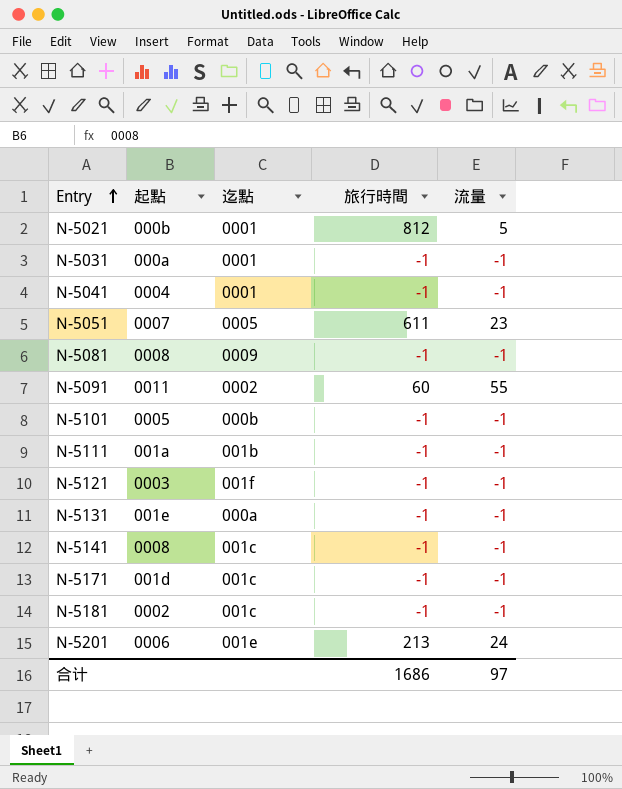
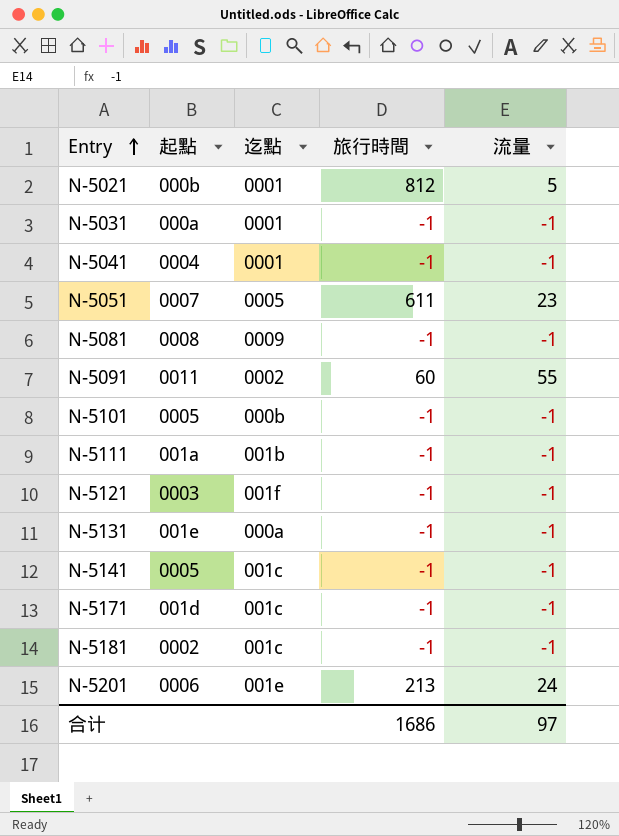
N-5141 | 起點: 0008 -> 0005

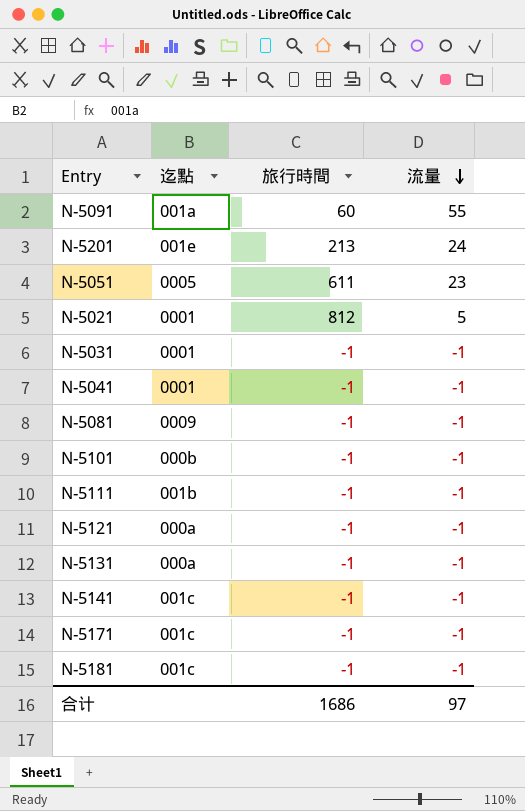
row order: Entry ascending -> 流量 descending
column 起點 | position: 2 -> none
N-5091 | 迄點: 0002 -> 001a
N-5121 | 迄點: 001f -> 000a

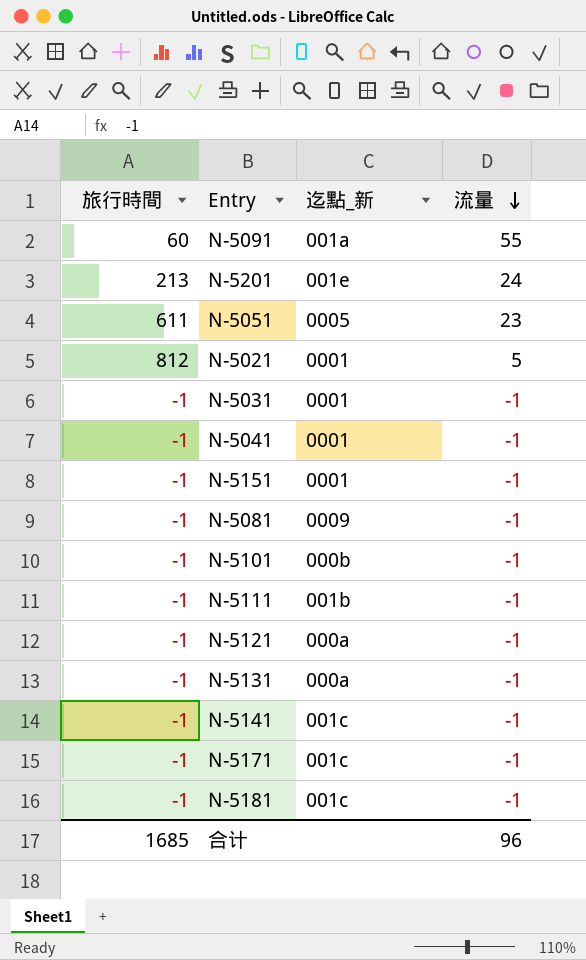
column 旅行時間 | position: 3 -> 1
column name: 迄點 -> 迄點_新
row N-5151: none -> -1 | 0001 | -1
合计 | 旅行時間: 1686 -> 1685
合计 | 流量: 97 -> 96

